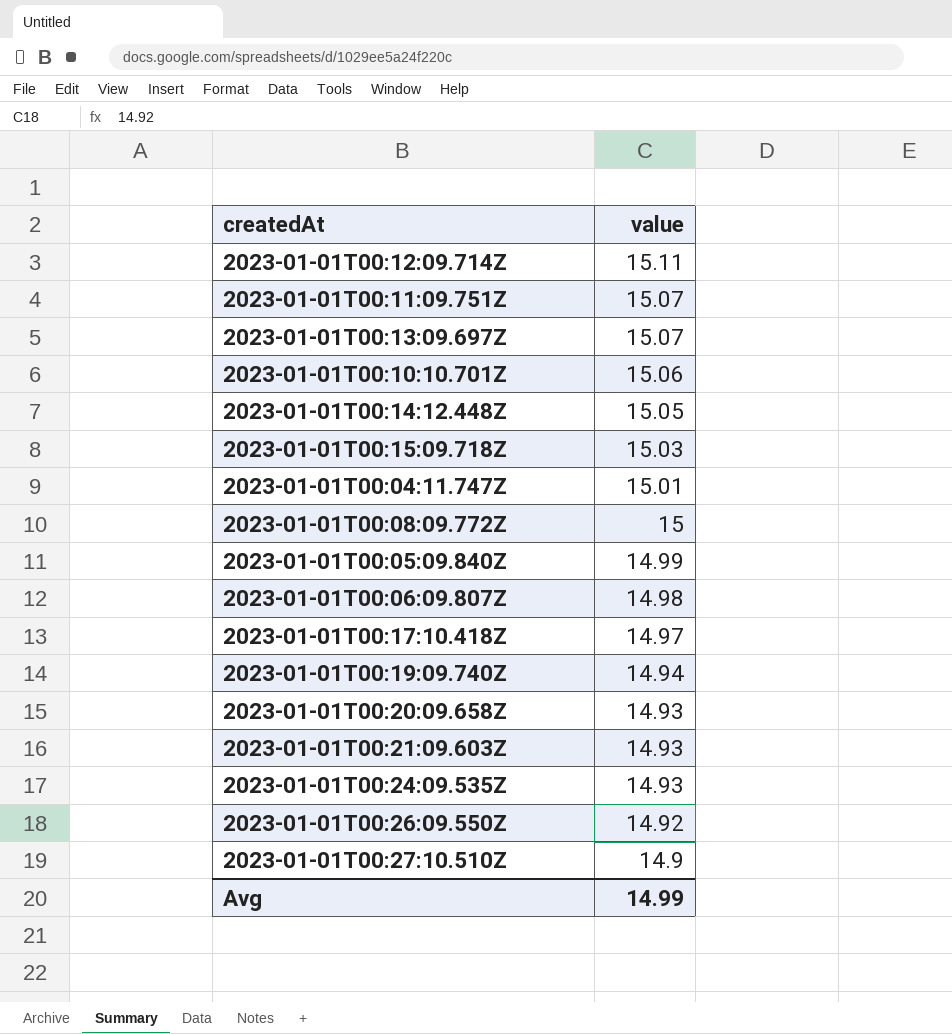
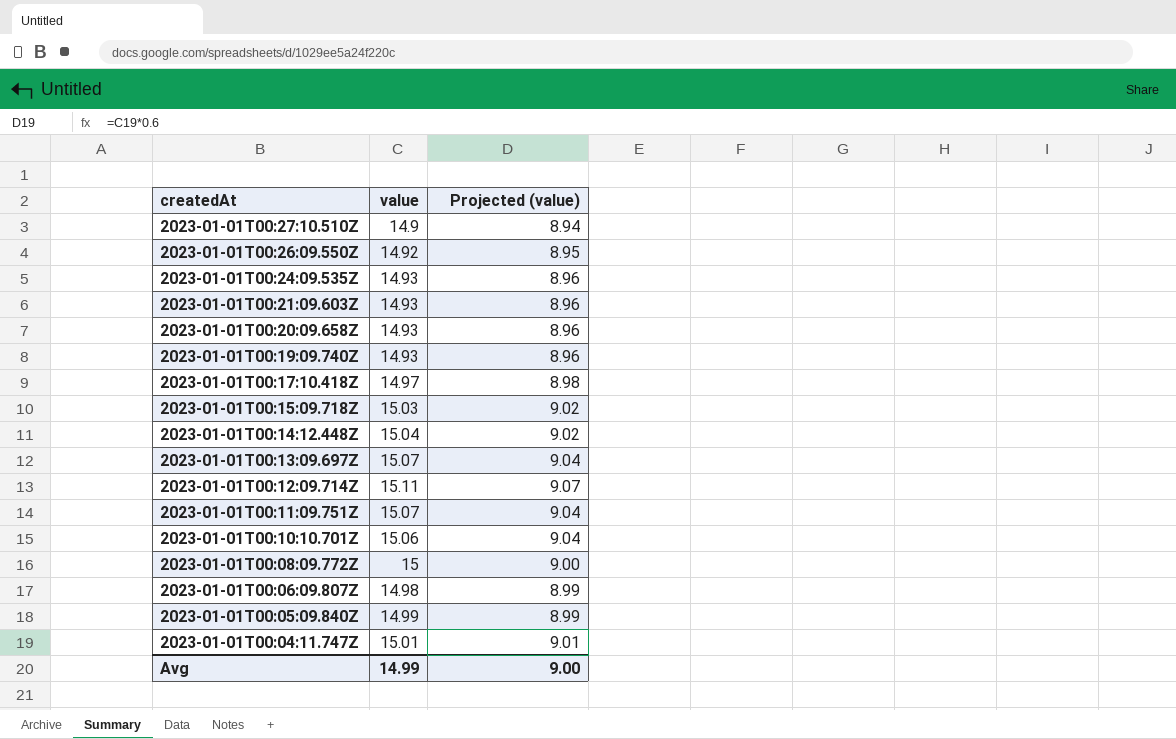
row order: value descending -> createdAt descending
column Projected (value) | formula: none -> [value] * 0.6
2023-01-01T00:19:09.740Z | value: 14.94 -> 14.93
2023-01-01T00:14:12.448Z | value: 15.05 -> 15.04

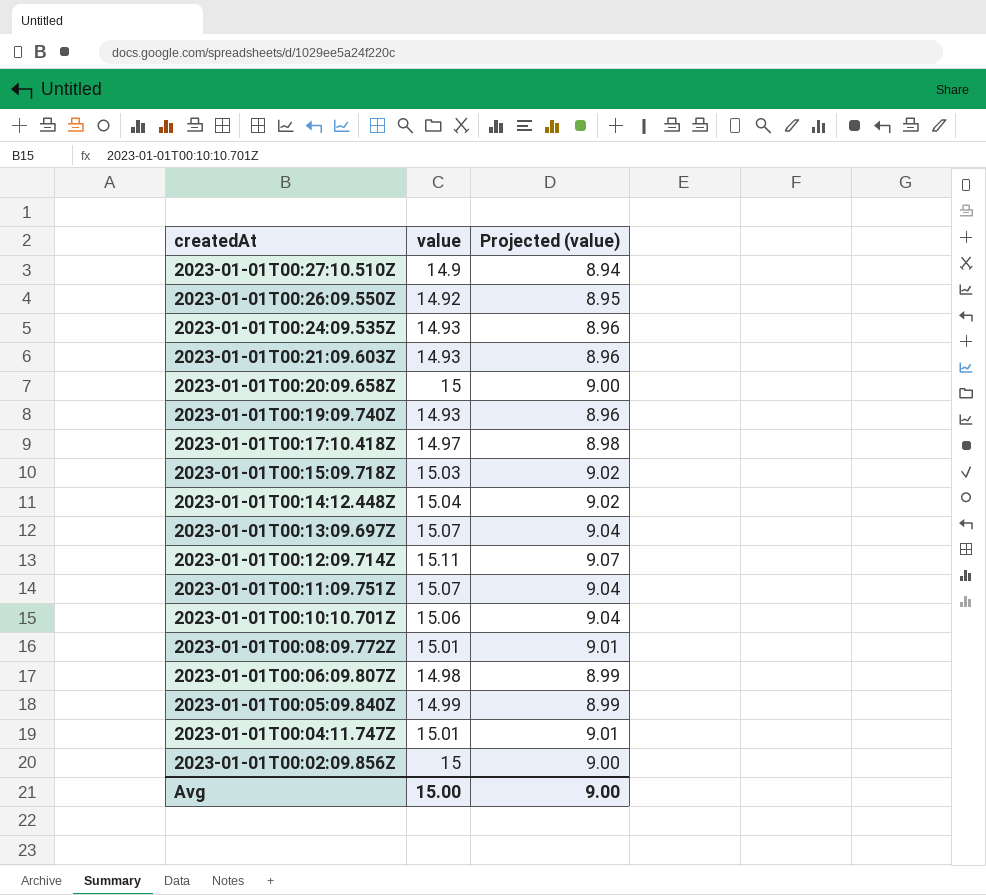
2023-01-01T00:20:09.658Z | value: 14.93 -> 15
2023-01-01T00:20:09.658Z | Projected (value): 8.96 -> 9.00
2023-01-01T00:08:09.772Z | value: 15 -> 15.01
2023-01-01T00:08:09.772Z | Projected (value): 9.00 -> 9.01
row 2023-01-01T00:02:09.856Z: none -> 15 | 9.00
Avg | value: 14.99 -> 15.00

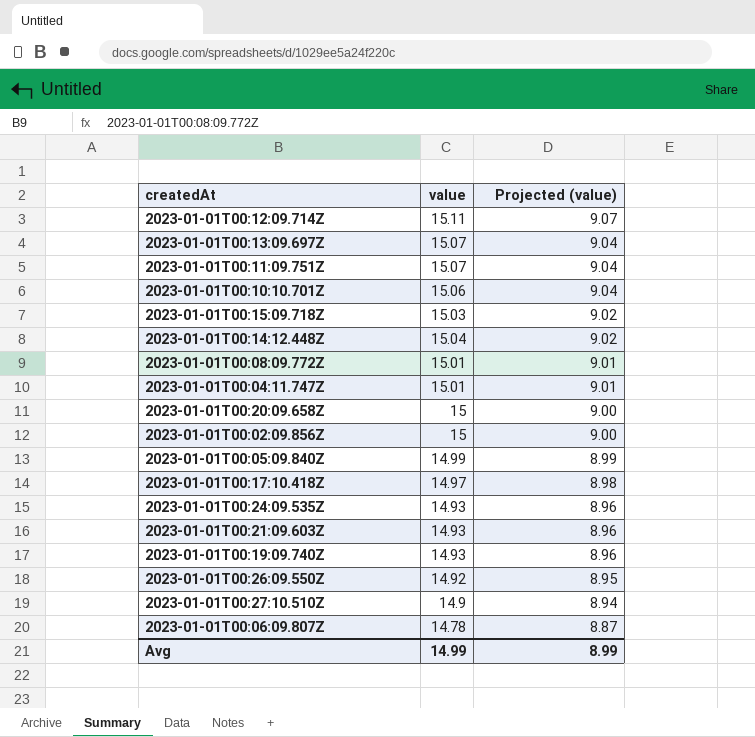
row order: createdAt descending -> Projected (value) descending
2023-01-01T00:06:09.807Z | value: 14.98 -> 14.78
2023-01-01T00:06:09.807Z | Projected (value): 8.99 -> 8.87
Avg | value: 15.00 -> 14.99
Avg | Projected (value): 9.00 -> 8.99

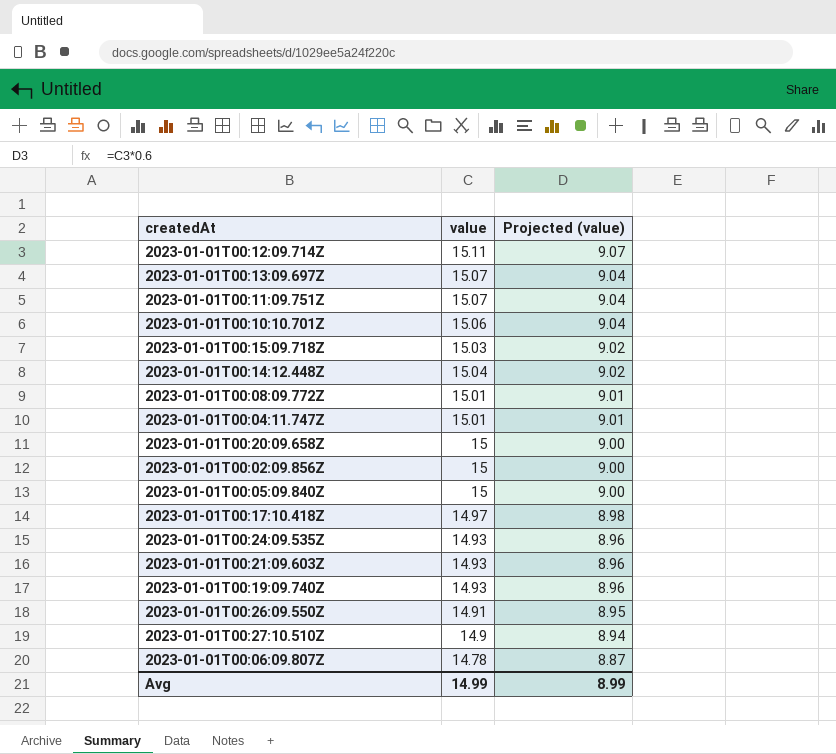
2023-01-01T00:05:09.840Z | value: 14.99 -> 15
2023-01-01T00:05:09.840Z | Projected (value): 8.99 -> 9.00
2023-01-01T00:26:09.550Z | value: 14.92 -> 14.91

